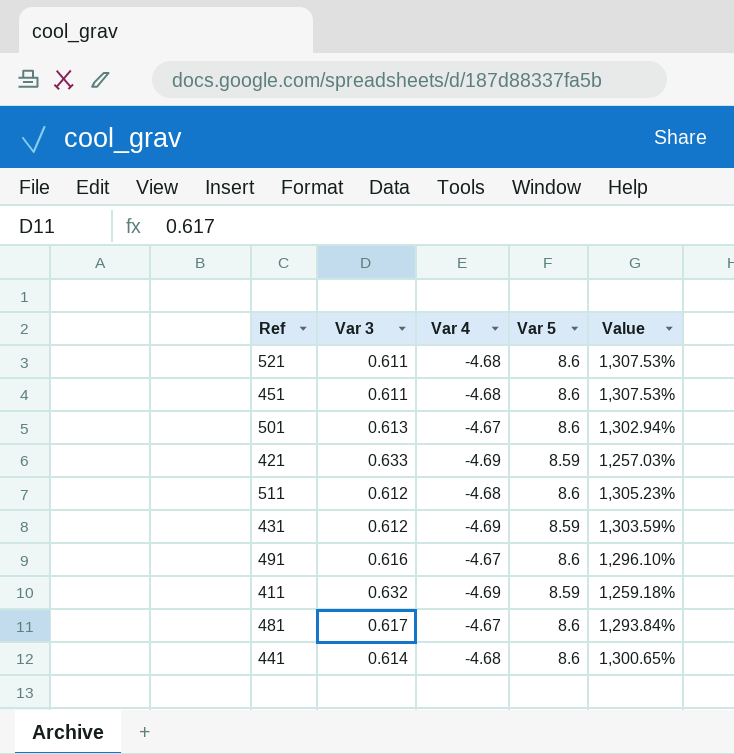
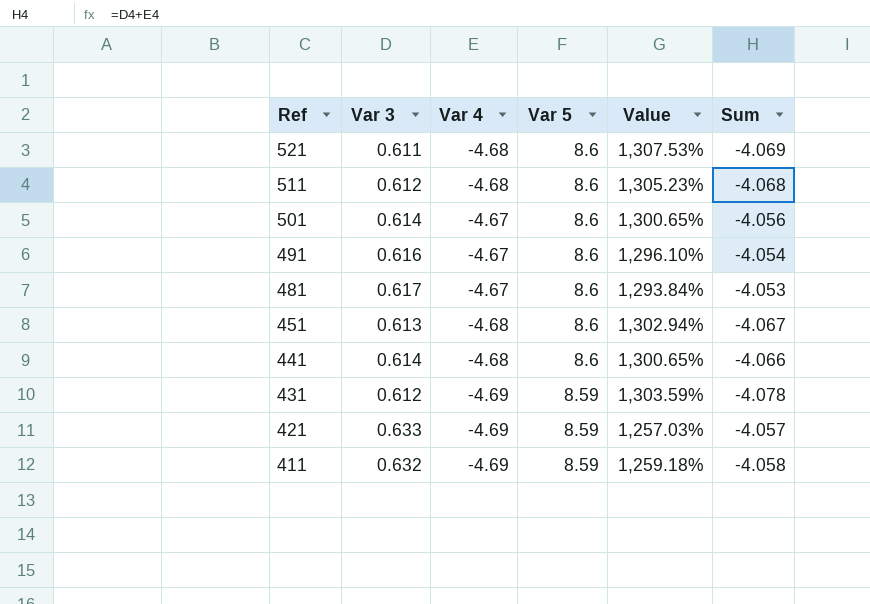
row order: none -> Ref descending
column Sum | formula: none -> [Var 3] + [Var 4]
501 | Var 3: 0.613 -> 0.614
501 | Value: 1,302.94% -> 1,300.65%
451 | Var 3: 0.611 -> 0.613
451 | Value: 1,307.53% -> 1,302.94%

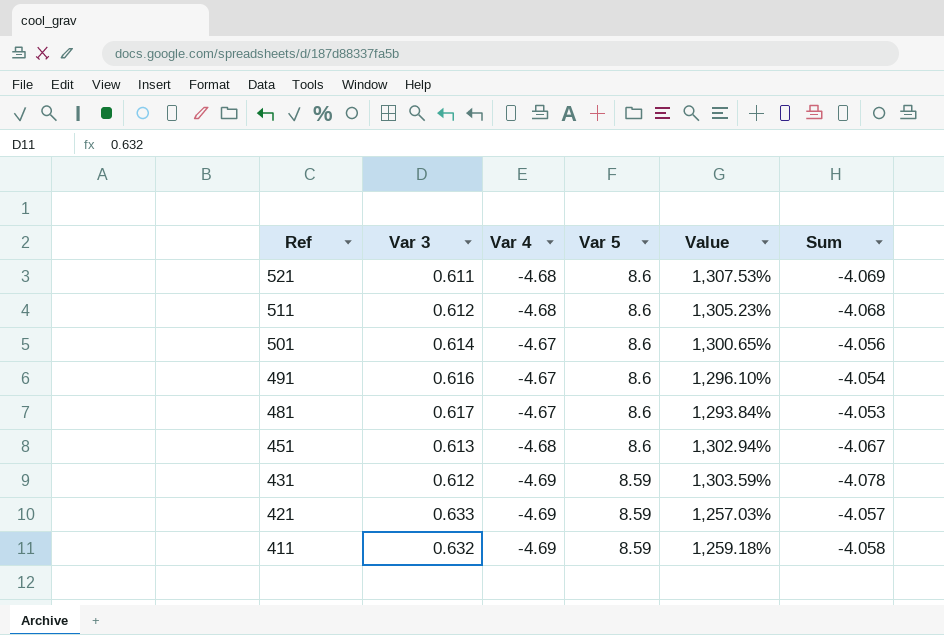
row 441: 0.614 | -4.68 | 8.6 | 1,300.65% | -4.066 -> none

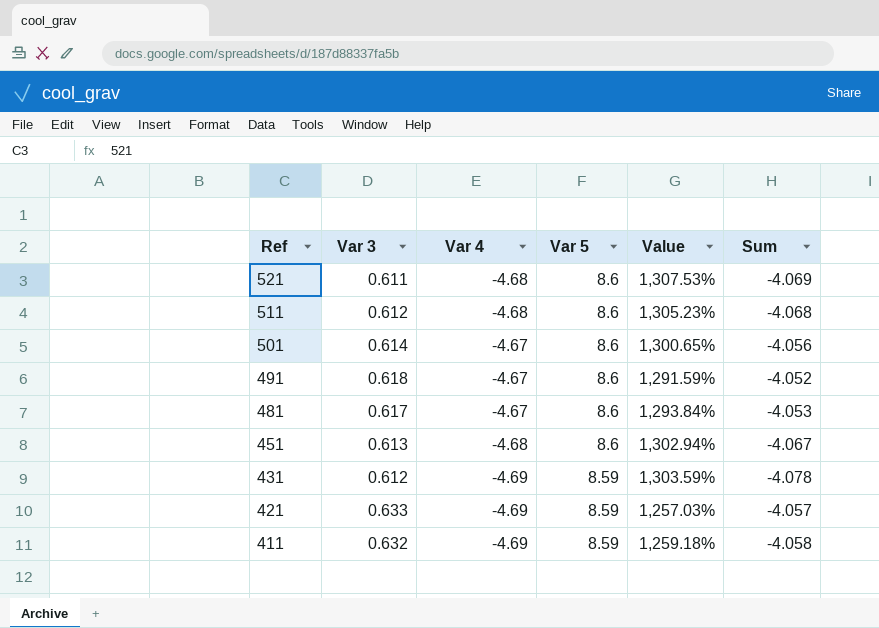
491 | Var 3: 0.616 -> 0.618
491 | Value: 1,296.10% -> 1,291.59%
491 | Sum: -4.054 -> -4.052

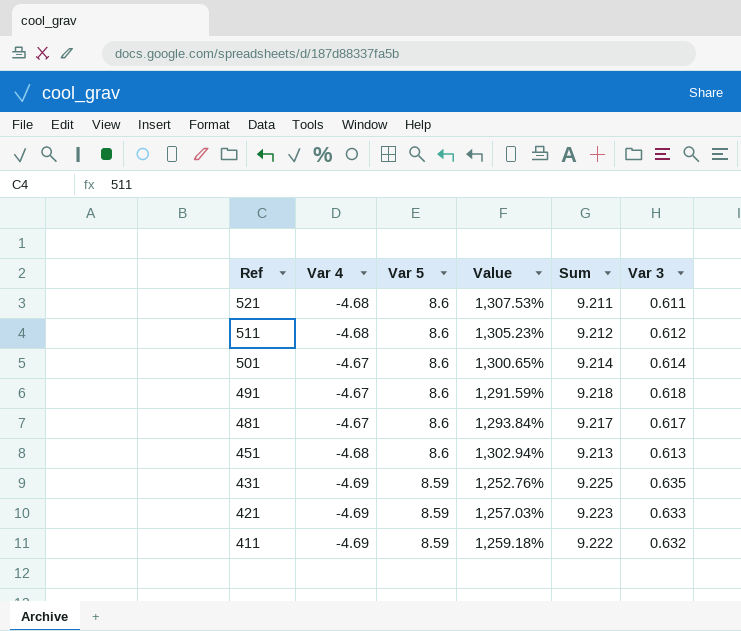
column Sum | formula: [Var 3] + [Var 4] -> [Var 5] + [Var 3]
column Var 3 | position: 2 -> 6
431 | Value: 1,303.59% -> 1,252.76%
431 | Var 3: 0.612 -> 0.635

